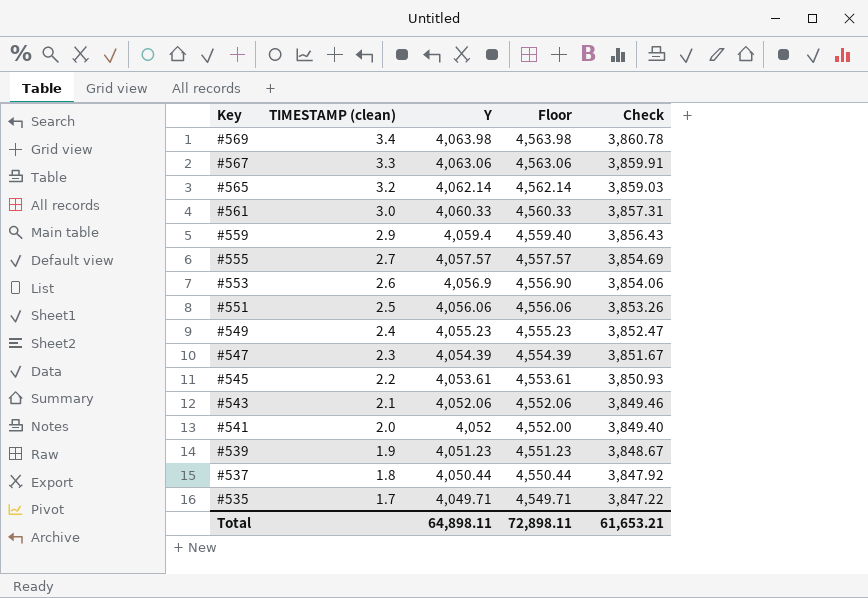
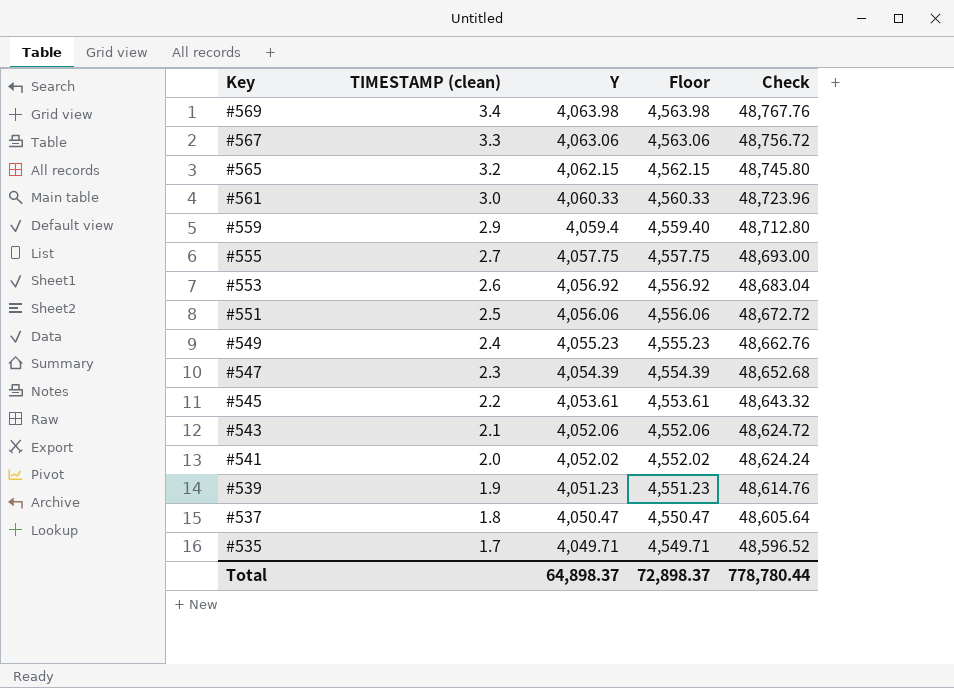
column Check | formula: [Y] * 0.95 -> [Y] * 12
#565 | Y: 4,062.14 -> 4,062.15
#565 | Floor: 4,562.14 -> 4,562.15
#555 | Y: 4,057.57 -> 4,057.75
#555 | Floor: 4,557.57 -> 4,557.75
#553 | Y: 4,056.9 -> 4,056.92
#553 | Floor: 4,556.90 -> 4,556.92
#541 | Y: 4,052 -> 4,052.02
#541 | Floor: 4,552.00 -> 4,552.02
#537 | Y: 4,050.44 -> 4,050.47
#537 | Floor: 4,550.44 -> 4,550.47
Total | Y: 64,898.11 -> 64,898.37
Total | Floor: 72,898.11 -> 72,898.37
Total | Check: 61,653.21 -> 778,780.44

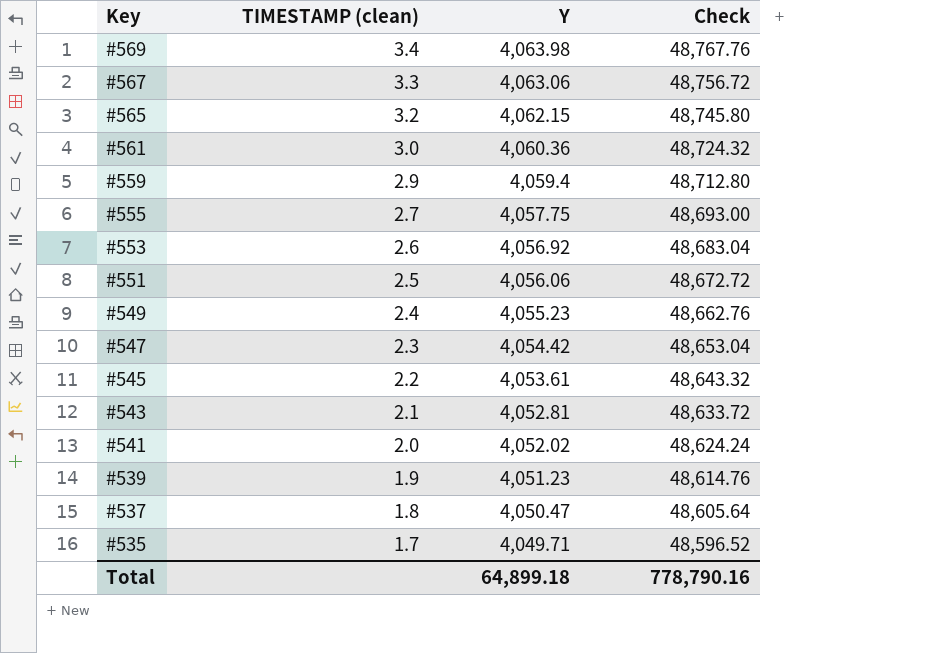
column Floor | formula: [Y] + 500 -> none
#561 | Y: 4,060.33 -> 4,060.36
#561 | Check: 48,723.96 -> 48,724.32
#547 | Y: 4,054.39 -> 4,054.42
#547 | Check: 48,652.68 -> 48,653.04
#543 | Y: 4,052.06 -> 4,052.81
#543 | Check: 48,624.72 -> 48,633.72
Total | Y: 64,898.37 -> 64,899.18
Total | Check: 778,780.44 -> 778,790.16

